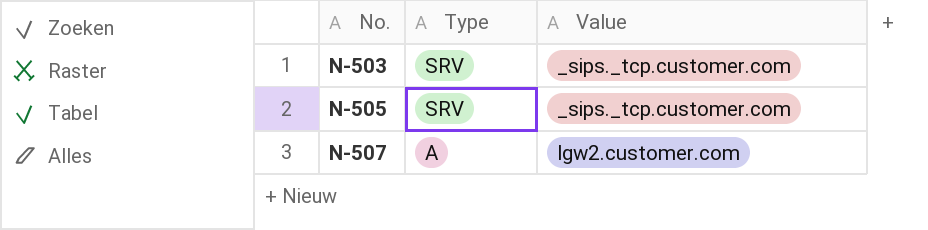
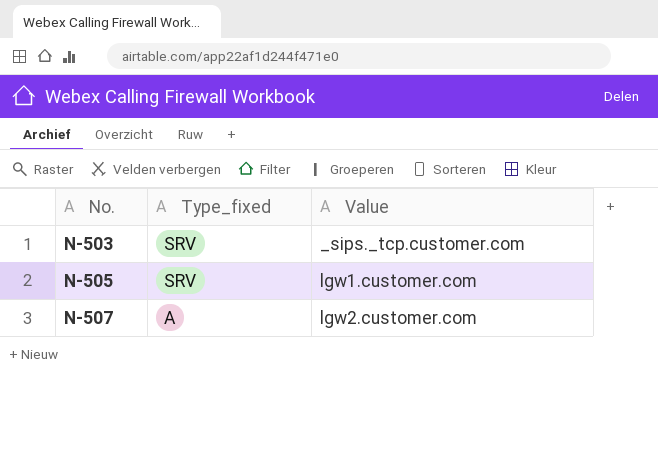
column name: Type -> Type_fixed
N-505 | Value: _sips._tcp.customer.com -> lgw1.customer.com

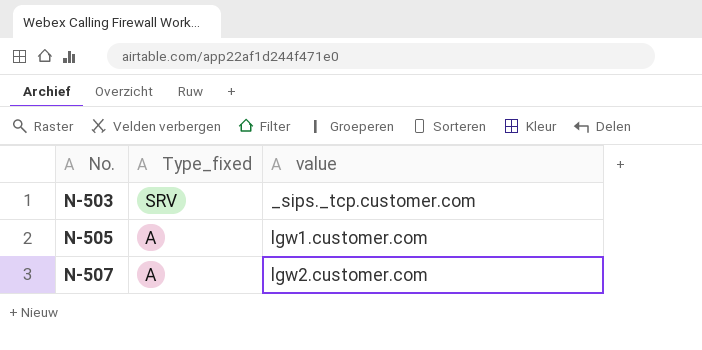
column name: Value -> value
N-505 | Type_fixed: SRV -> A

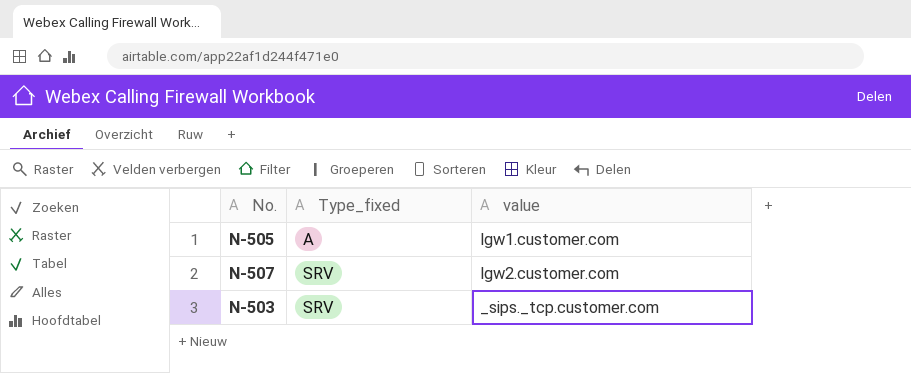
row order: No. ascending -> Type_fixed ascending
N-507 | Type_fixed: A -> SRV

